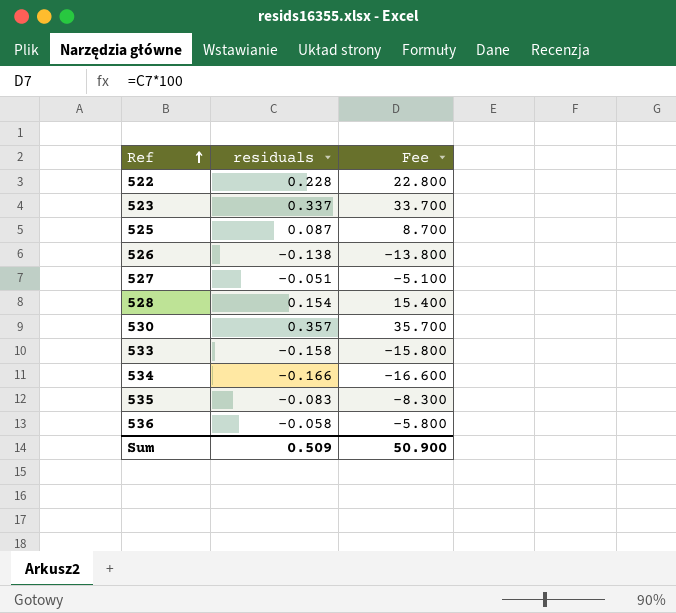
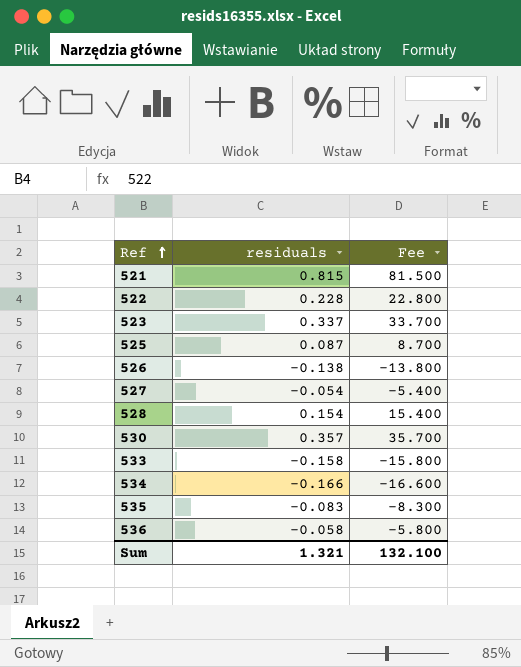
row 521: none -> 0.815 | 81.500
527 | residuals: -0.051 -> -0.054
527 | Fee: -5.100 -> -5.400
Sum | residuals: 0.509 -> 1.321
Sum | Fee: 50.900 -> 132.100

